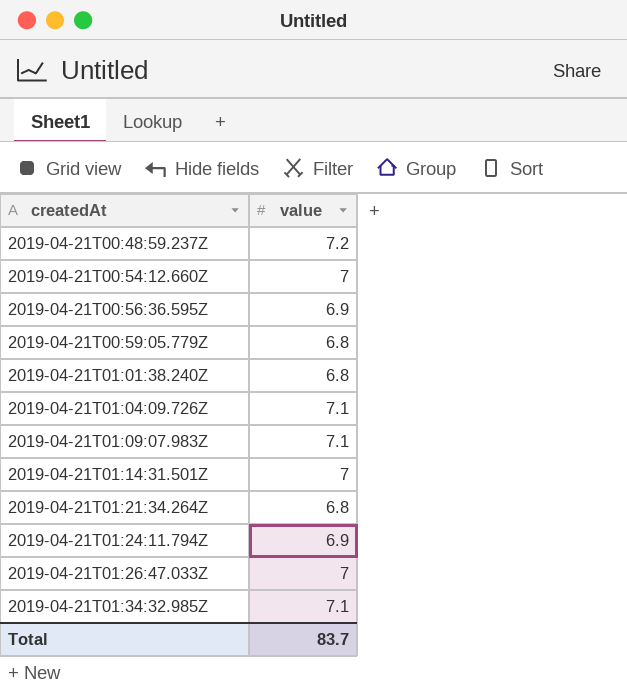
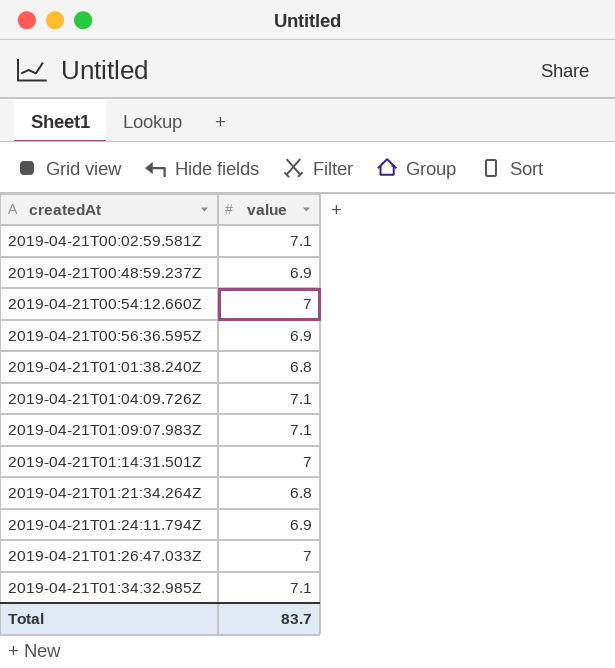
row 2019-04-21T00:59:05.779Z: 6.8 -> none
row 2019-04-21T00:02:59.581Z: none -> 7.1
2019-04-21T00:48:59.237Z | value: 7.2 -> 6.9

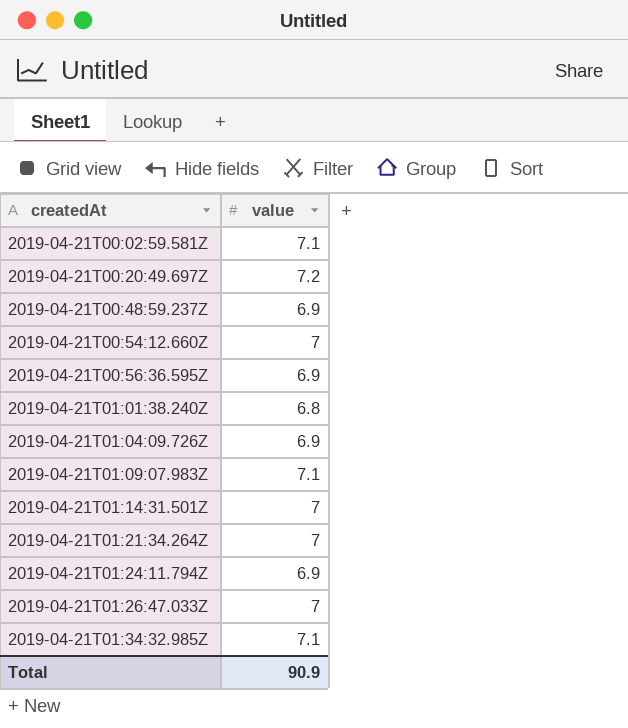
row 2019-04-21T00:20:49.697Z: none -> 7.2
2019-04-21T01:04:09.726Z | value: 7.1 -> 6.9
2019-04-21T01:21:34.264Z | value: 6.8 -> 7
Total | value: 83.7 -> 90.9

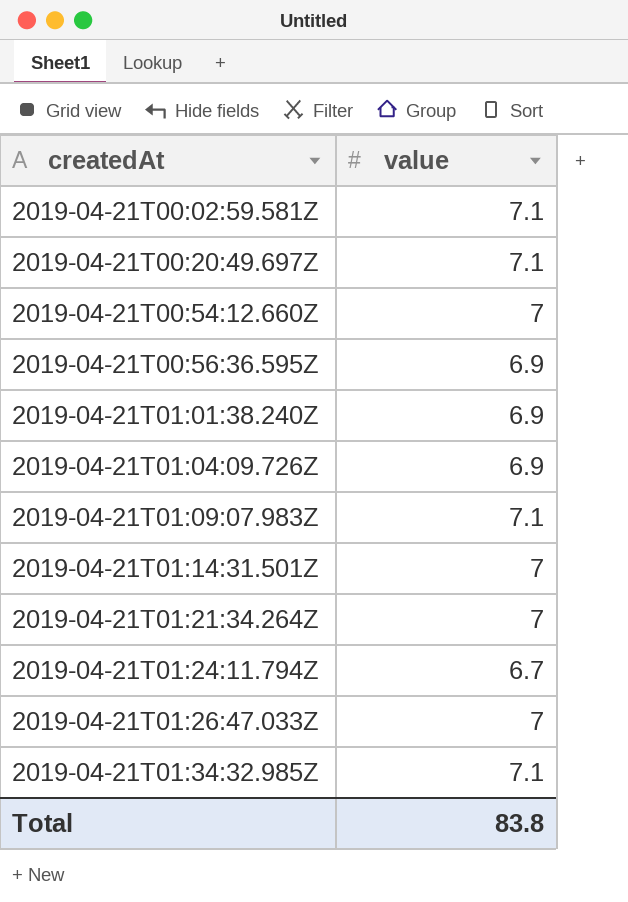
row 2019-04-21T00:48:59.237Z: 6.9 -> none
2019-04-21T00:20:49.697Z | value: 7.2 -> 7.1
2019-04-21T01:01:38.240Z | value: 6.8 -> 6.9
2019-04-21T01:24:11.794Z | value: 6.9 -> 6.7
Total | value: 90.9 -> 83.8

